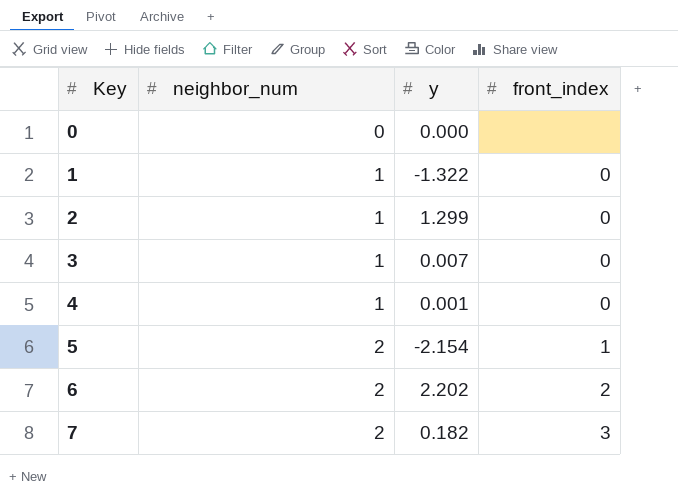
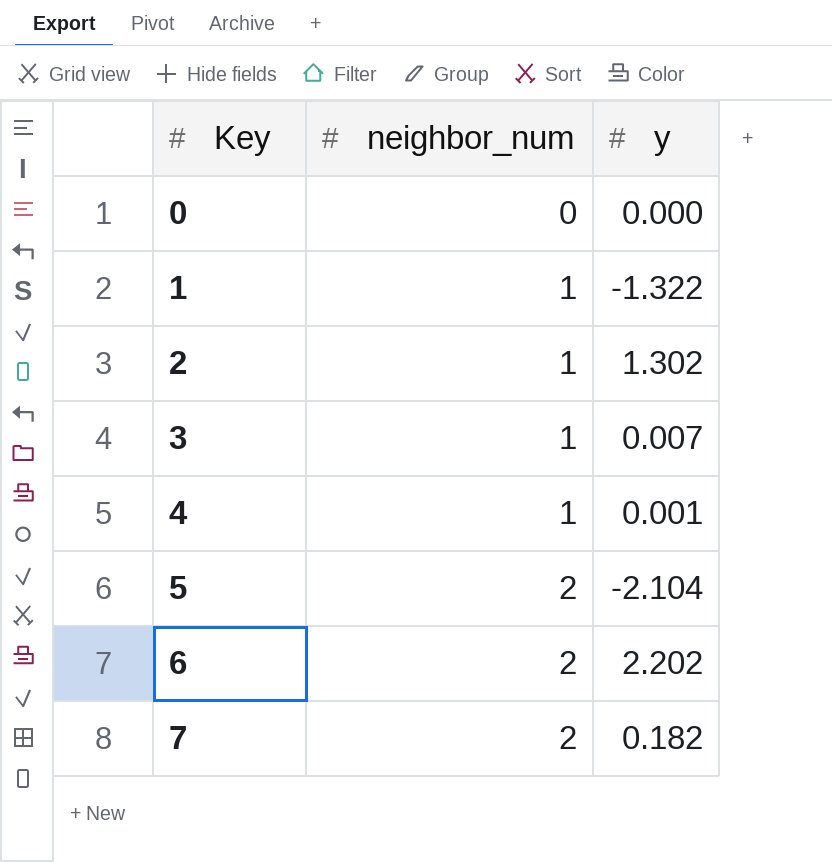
column front_index | position: 4 -> none
2 | y: 1.299 -> 1.302
5 | y: -2.154 -> -2.104

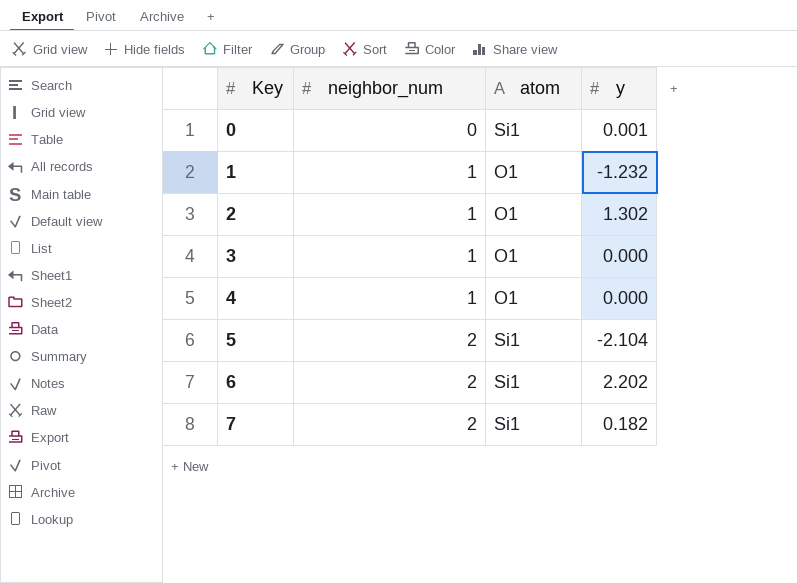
column atom | position: none -> 3
0 | y: 0.000 -> 0.001
1 | y: -1.322 -> -1.232
3 | y: 0.007 -> 0.000
4 | y: 0.001 -> 0.000

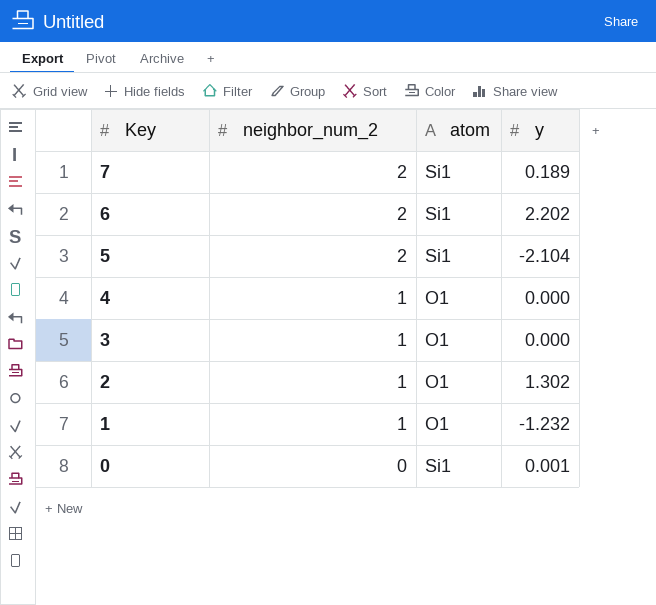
row order: Key ascending -> Key descending
column name: neighbor_num -> neighbor_num_2
7 | y: 0.182 -> 0.189

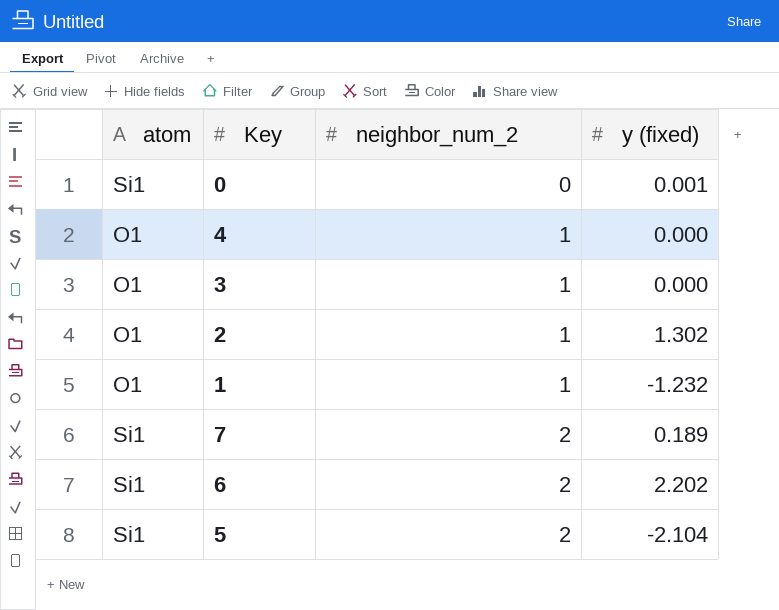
row order: Key descending -> neighbor_num_2 ascending
column atom | position: 3 -> 1
column name: y -> y (fixed)

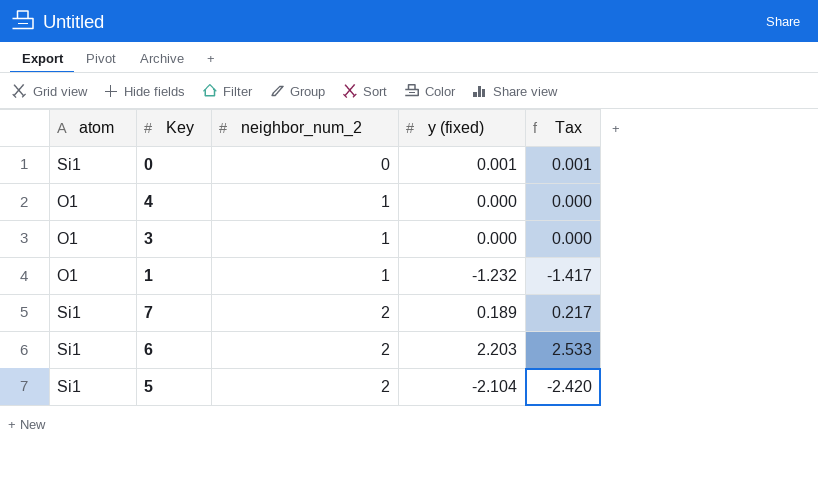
column Tax | formula: none -> [y (fixed)] * 1.15
row 2: O1 | 1 | 1.302 -> none
6 | y (fixed): 2.202 -> 2.203

